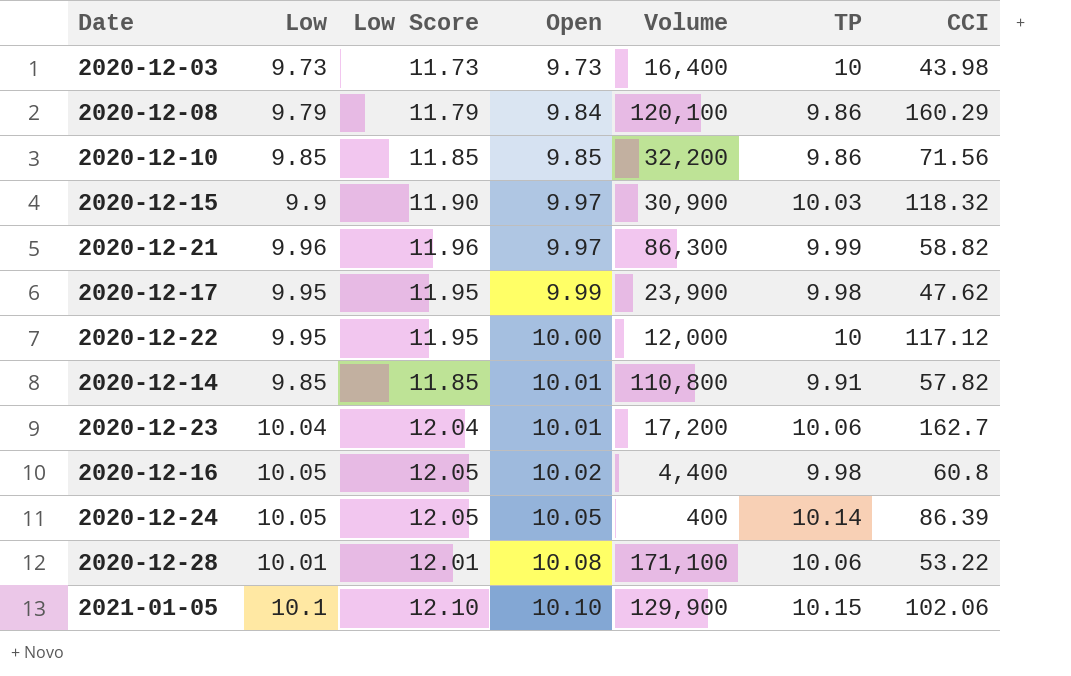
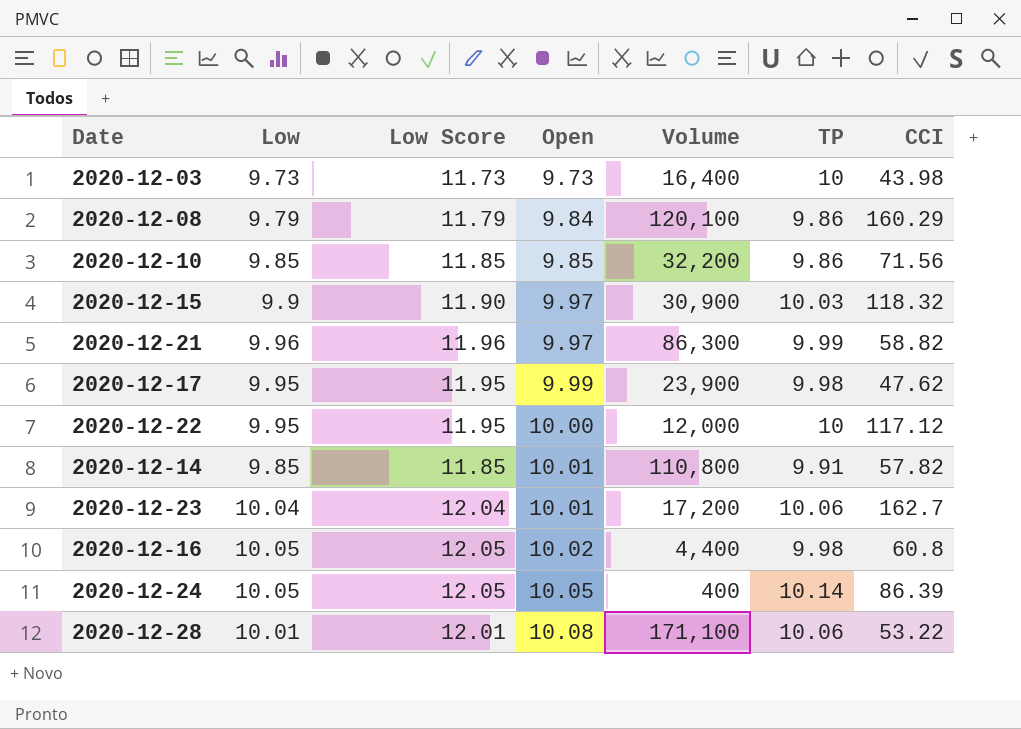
row 2021-01-05: 10.1 | 12.10 | 10.10 | 129,900 | 10.15 | 102.06 -> none

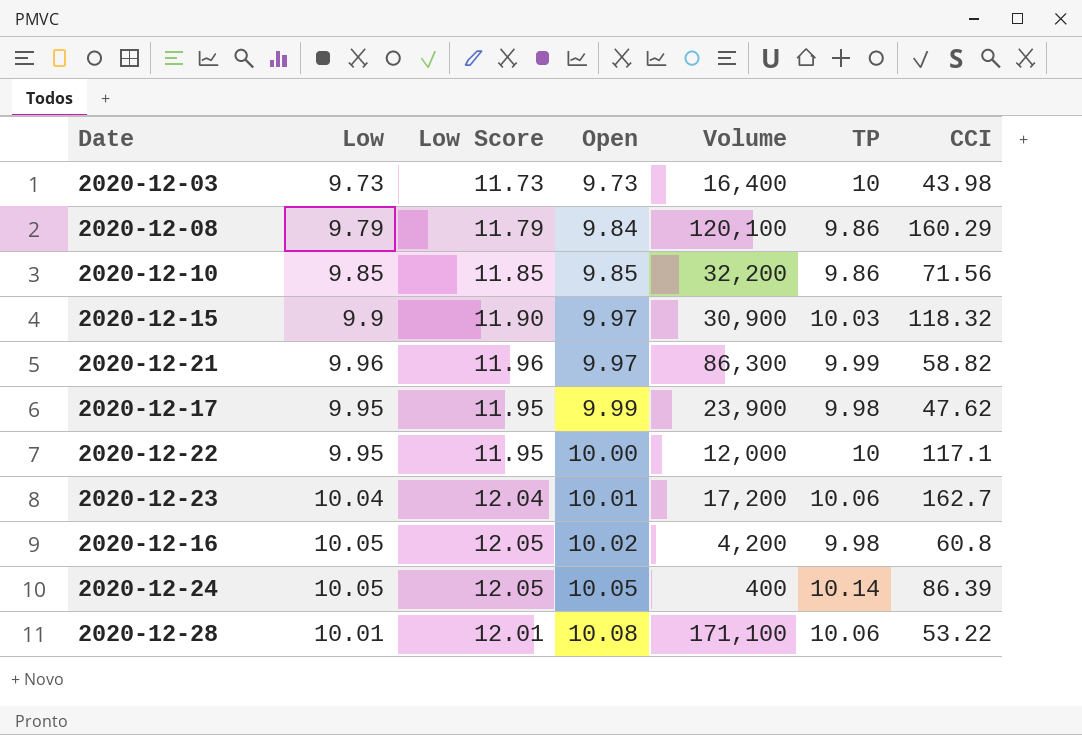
row 2020-12-14: 9.85 | 11.85 | 10.01 | 110,800 | 9.91 | 57.82 -> none
2020-12-22 | CCI: 117.12 -> 117.1
2020-12-16 | Volume: 4,400 -> 4,200

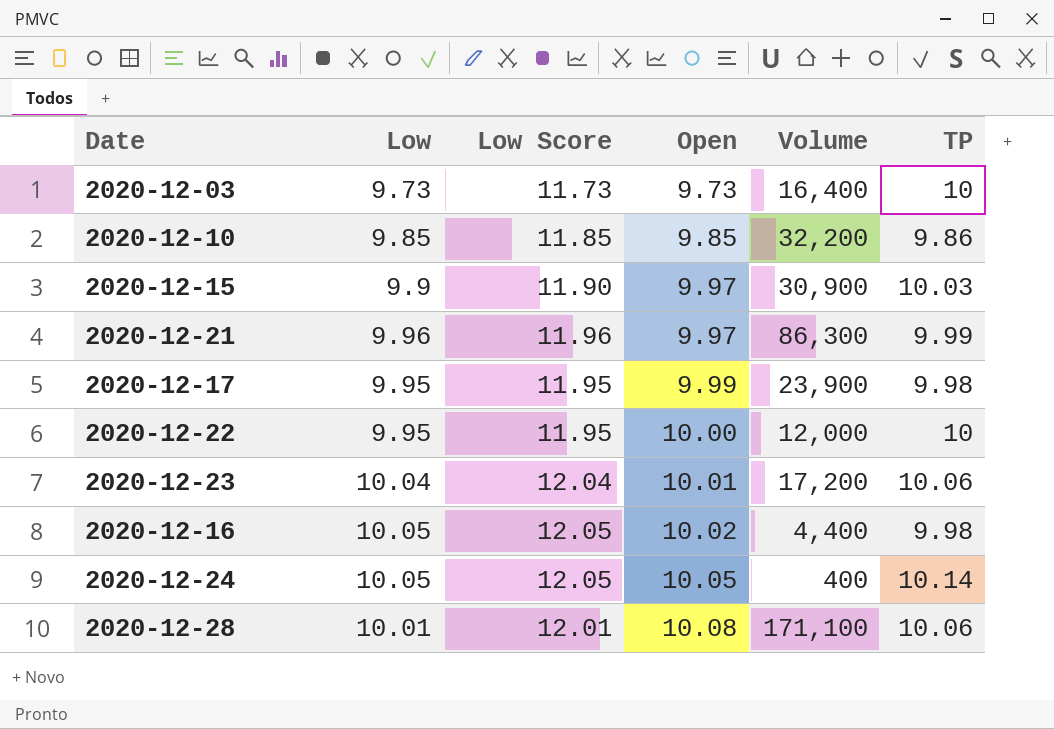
column CCI | position: 7 -> none
row 2020-12-08: 9.79 | 11.79 | 9.84 | 120,100 | 9.86 | 160.29 -> none
2020-12-16 | Volume: 4,200 -> 4,400

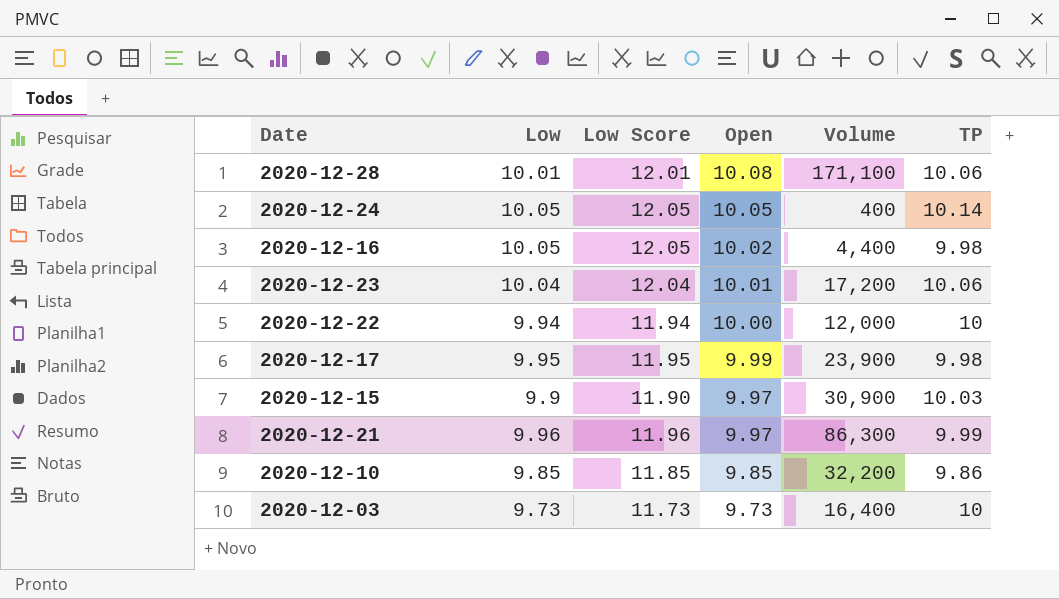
row order: Open ascending -> Open descending
2020-12-22 | Low: 9.95 -> 9.94
2020-12-22 | Low Score: 11.95 -> 11.94

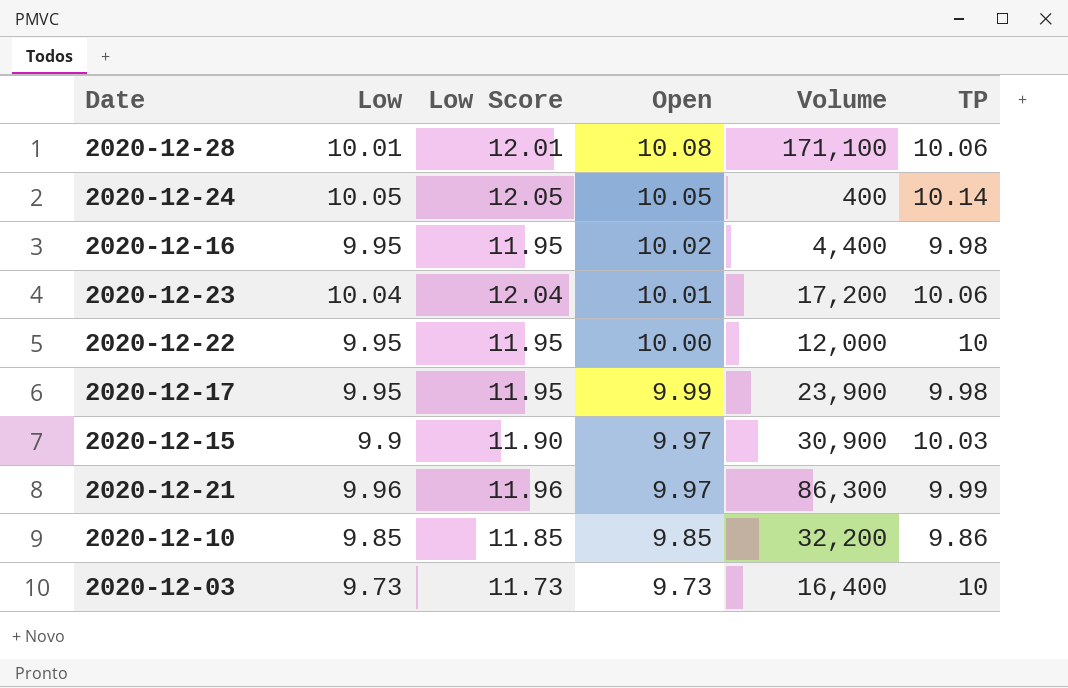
2020-12-16 | Low: 10.05 -> 9.95
2020-12-16 | Low Score: 12.05 -> 11.95
2020-12-22 | Low: 9.94 -> 9.95
2020-12-22 | Low Score: 11.94 -> 11.95

